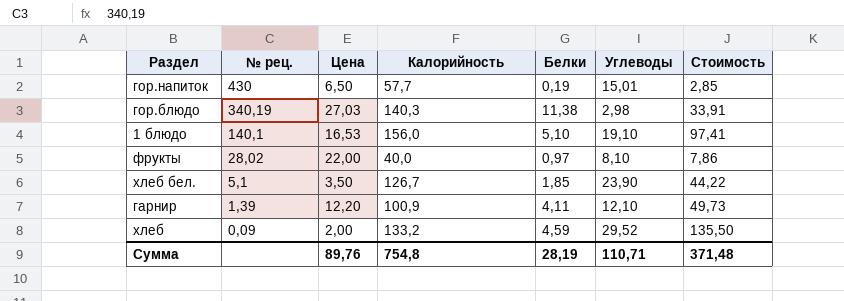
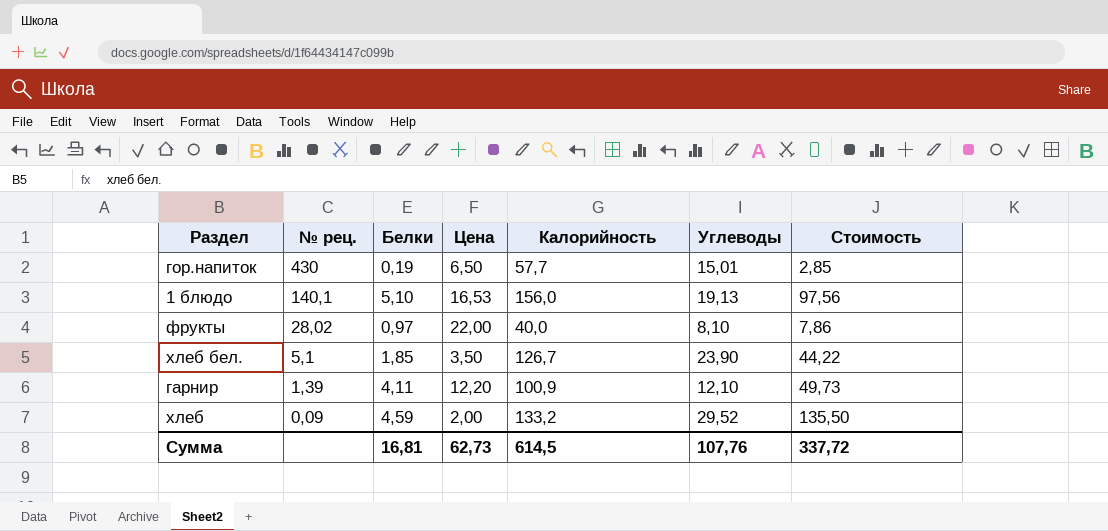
column Белки | position: 5 -> 3
row гор.блюдо: 340,19 | 27,03 | 140,3 | 11,38 | 2,98 | 33,91 -> none
1 блюдо | Углеводы: 19,10 -> 19,13
1 блюдо | Стоимость: 97,41 -> 97,56
Сумма | Белки: 28,19 -> 16,81
Сумма | Цена: 89,76 -> 62,73
Сумма | Калорийность: 754,8 -> 614,5
Сумма | Углеводы: 110,71 -> 107,76
Сумма | Стоимость: 371,48 -> 337,72

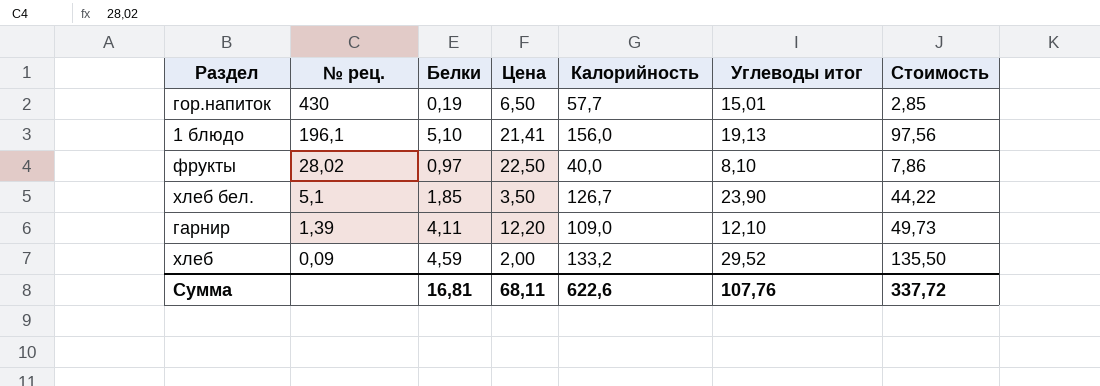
column name: Углеводы -> Углеводы итог
1 блюдо | № рец.: 140,1 -> 196,1
1 блюдо | Цена: 16,53 -> 21,41
фрукты | Цена: 22,00 -> 22,50
гарнир | Калорийность: 100,9 -> 109,0
Сумма | Цена: 62,73 -> 68,11
Сумма | Калорийность: 614,5 -> 622,6

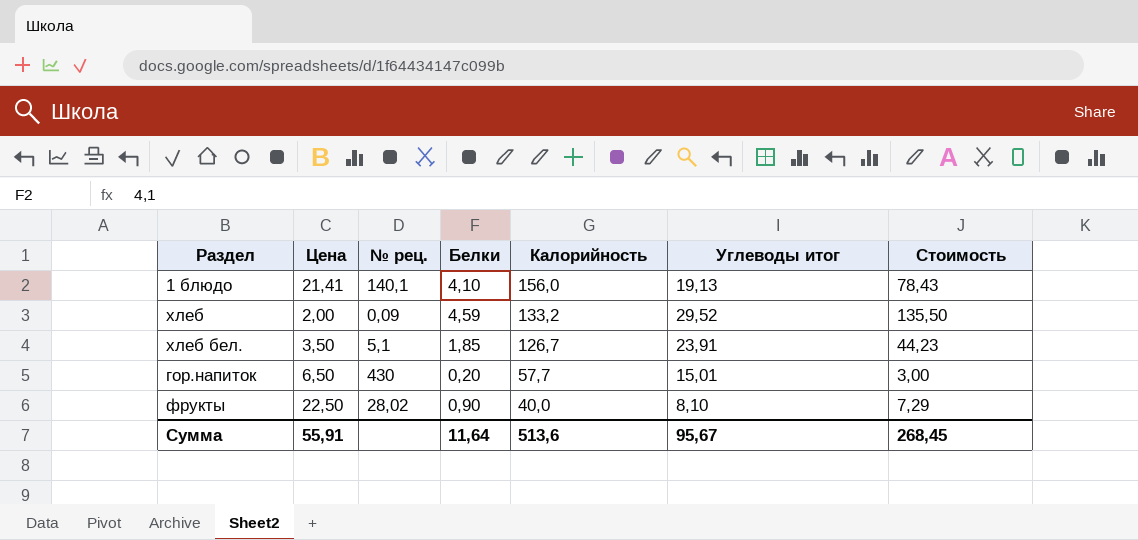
row order: № рец. descending -> Калорийность descending
column Цена | position: 4 -> 2
row гарнир: 1,39 | 4,11 | 12,20 | 109,0 | 12,10 | 49,73 -> none
1 блюдо | № рец.: 196,1 -> 140,1
1 блюдо | Белки: 5,10 -> 4,10
1 блюдо | Стоимость: 97,56 -> 78,43
хлеб бел. | Углеводы итог: 23,90 -> 23,91
хлеб бел. | Стоимость: 44,22 -> 44,23
гор.напиток | Белки: 0,19 -> 0,20
гор.напиток | Стоимость: 2,85 -> 3,00
фрукты | Белки: 0,97 -> 0,90
фрукты | Стоимость: 7,86 -> 7,29
Сумма | Цена: 68,11 -> 55,91
Сумма | Белки: 16,81 -> 11,64
Сумма | Калорийность: 622,6 -> 513,6
Сумма | Углеводы итог: 107,76 -> 95,67
Сумма | Стоимость: 337,72 -> 268,45

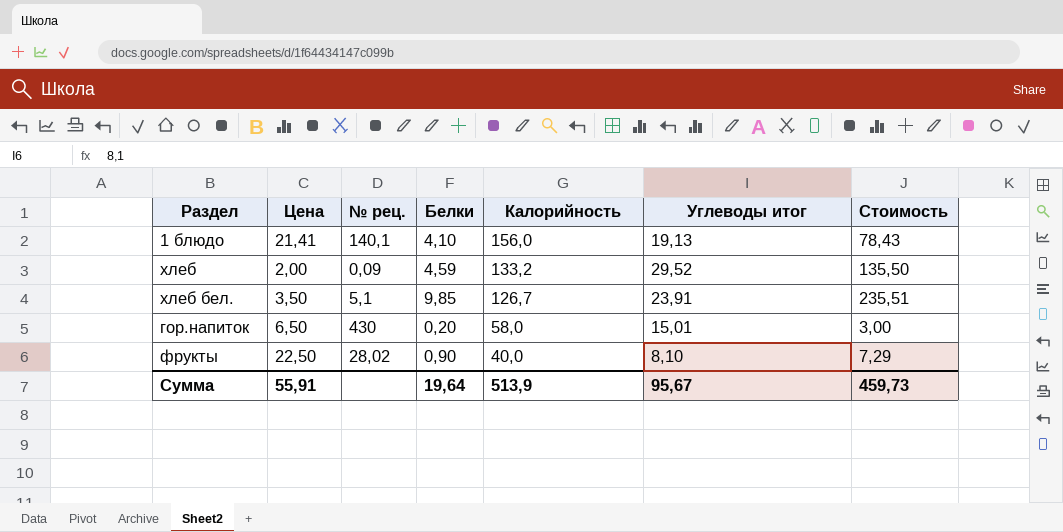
хлеб бел. | Белки: 1,85 -> 9,85
хлеб бел. | Стоимость: 44,23 -> 235,51
гор.напиток | Калорийность: 57,7 -> 58,0
Сумма | Белки: 11,64 -> 19,64
Сумма | Калорийность: 513,6 -> 513,9
Сумма | Стоимость: 268,45 -> 459,73

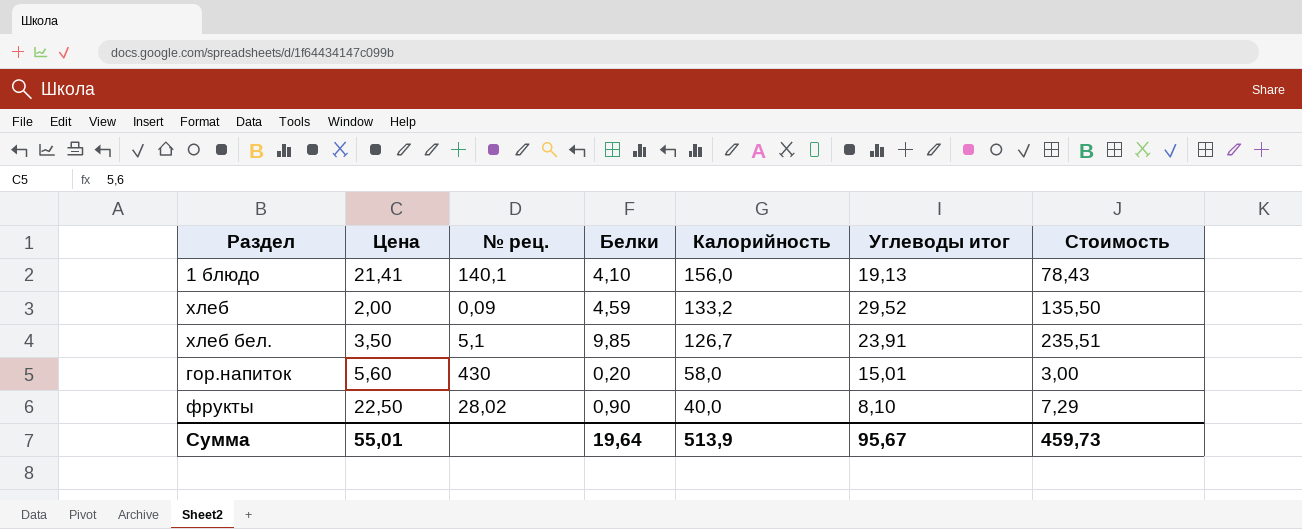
гор.напиток | Цена: 6,50 -> 5,60
Сумма | Цена: 55,91 -> 55,01

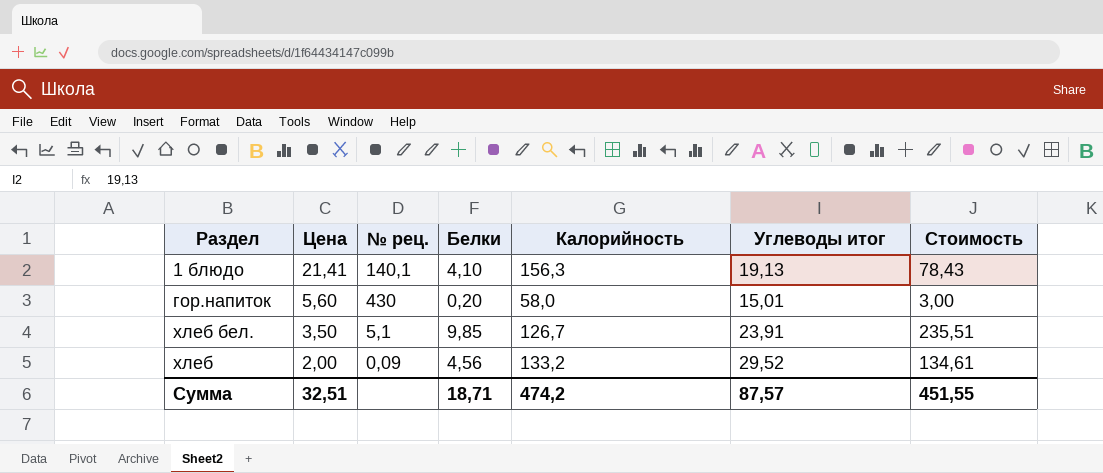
row order: Калорийность descending -> Цена descending
row фрукты: 22,50 | 28,02 | 0,90 | 40,0 | 8,10 | 7,29 -> none
1 блюдо | Калорийность: 156,0 -> 156,3
хлеб | Белки: 4,59 -> 4,56
хлеб | Стоимость: 135,50 -> 134,61
Сумма | Цена: 55,01 -> 32,51
Сумма | Белки: 19,64 -> 18,71
Сумма | Калорийность: 513,9 -> 474,2
Сумма | Углеводы итог: 95,67 -> 87,57
Сумма | Стоимость: 459,73 -> 451,55

